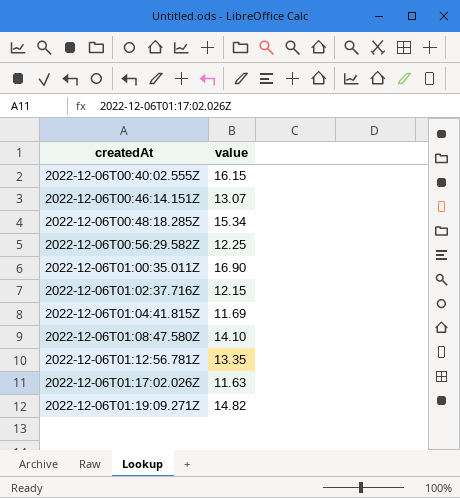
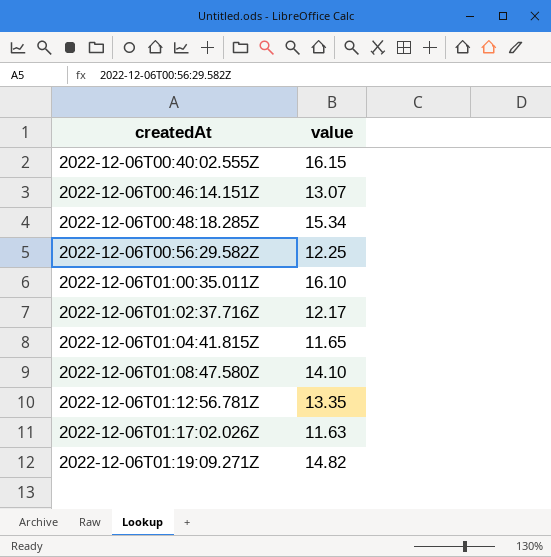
2022-12-06T01:00:35.011Z | value: 16.90 -> 16.10
2022-12-06T01:02:37.716Z | value: 12.15 -> 12.17
2022-12-06T01:04:41.815Z | value: 11.69 -> 11.65

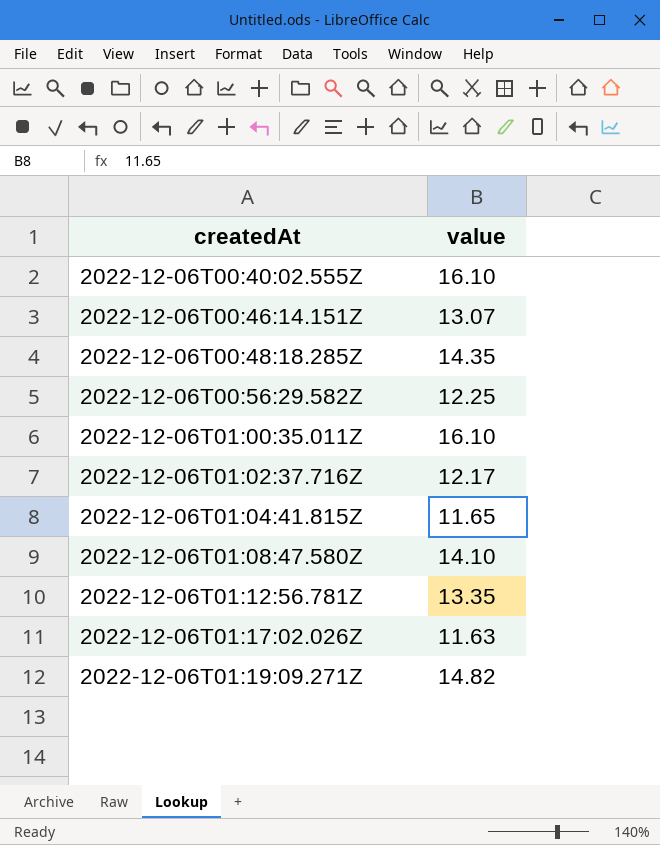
2022-12-06T00:40:02.555Z | value: 16.15 -> 16.10
2022-12-06T00:48:18.285Z | value: 15.34 -> 14.35

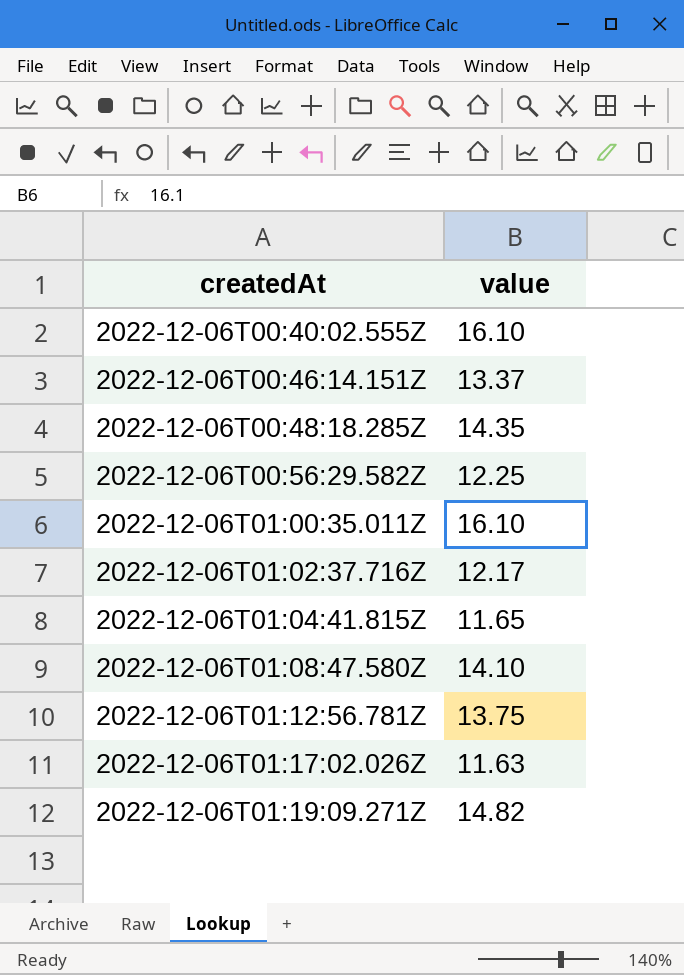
2022-12-06T00:46:14.151Z | value: 13.07 -> 13.37
2022-12-06T01:12:56.781Z | value: 13.35 -> 13.75

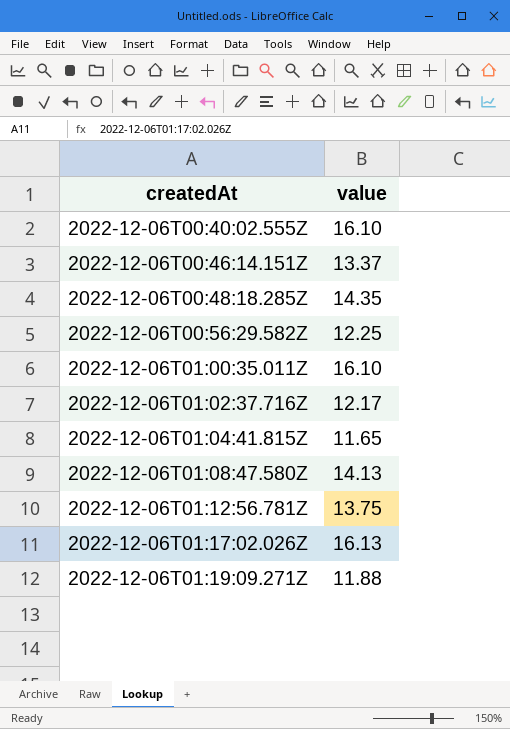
2022-12-06T01:08:47.580Z | value: 14.10 -> 14.13
2022-12-06T01:17:02.026Z | value: 11.63 -> 16.13
2022-12-06T01:19:09.271Z | value: 14.82 -> 11.88

